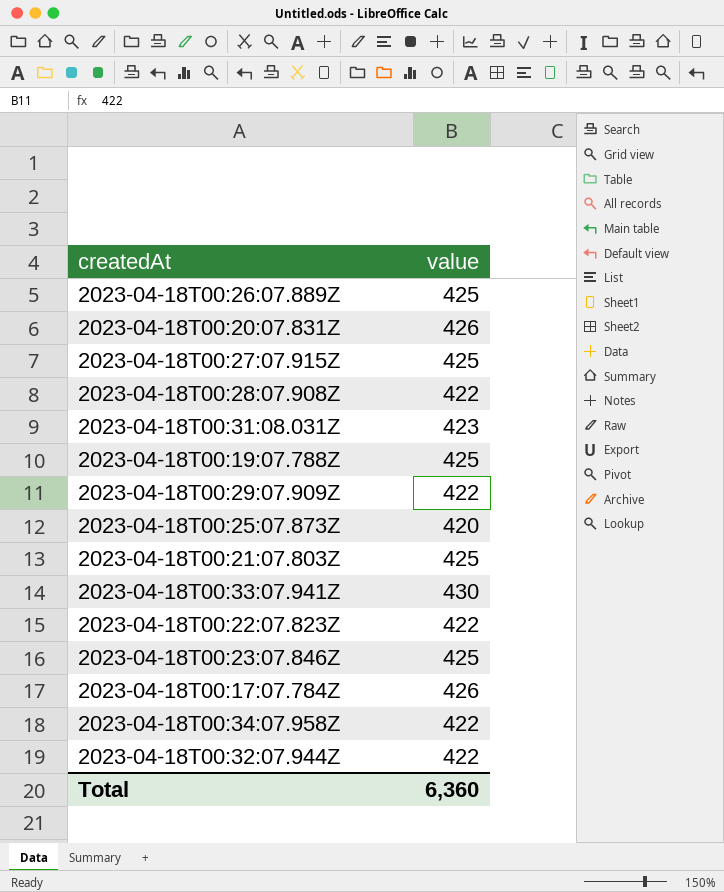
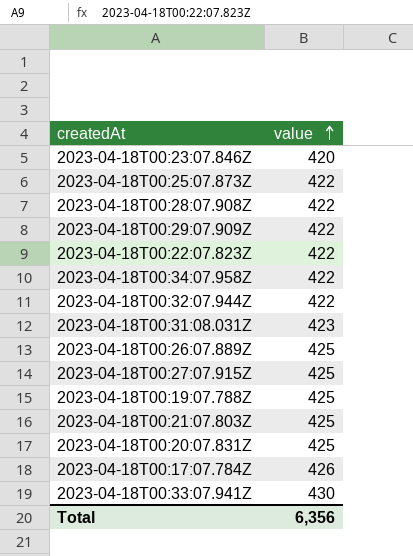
row order: none -> value ascending
2023-04-18T00:23:07.846Z | value: 425 -> 420
2023-04-18T00:25:07.873Z | value: 420 -> 422
2023-04-18T00:20:07.831Z | value: 426 -> 425
Total | value: 6,360 -> 6,356

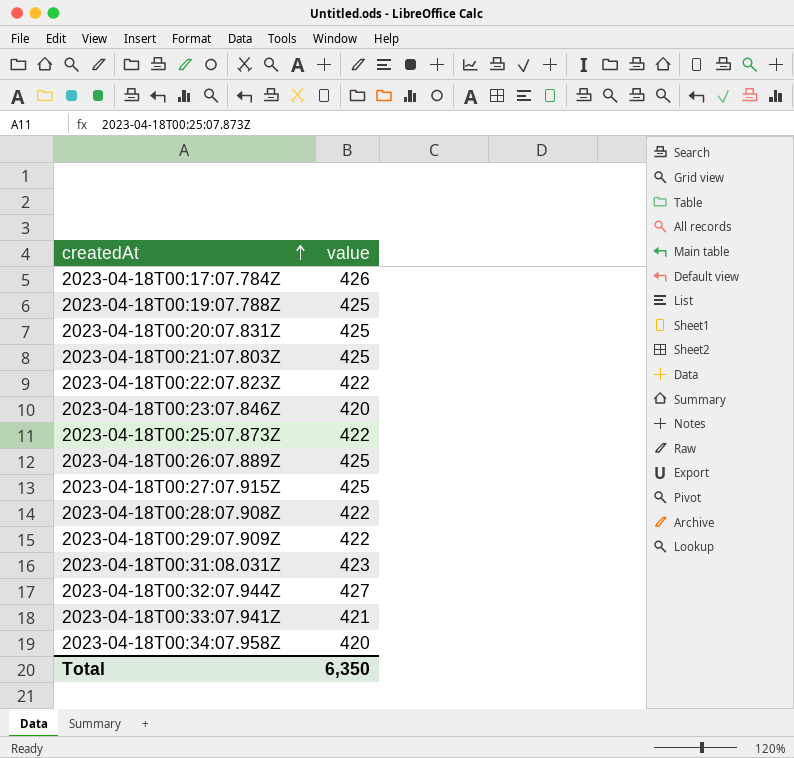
row order: value ascending -> createdAt ascending
2023-04-18T00:32:07.944Z | value: 422 -> 427
2023-04-18T00:33:07.941Z | value: 430 -> 421
2023-04-18T00:34:07.958Z | value: 422 -> 420
Total | value: 6,356 -> 6,350

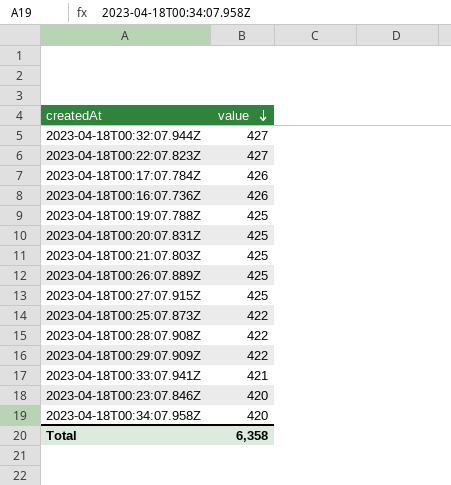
row order: createdAt ascending -> value descending
row 2023-04-18T00:31:08.031Z: 423 -> none
2023-04-18T00:22:07.823Z | value: 422 -> 427
row 2023-04-18T00:16:07.736Z: none -> 426
Total | value: 6,350 -> 6,358

